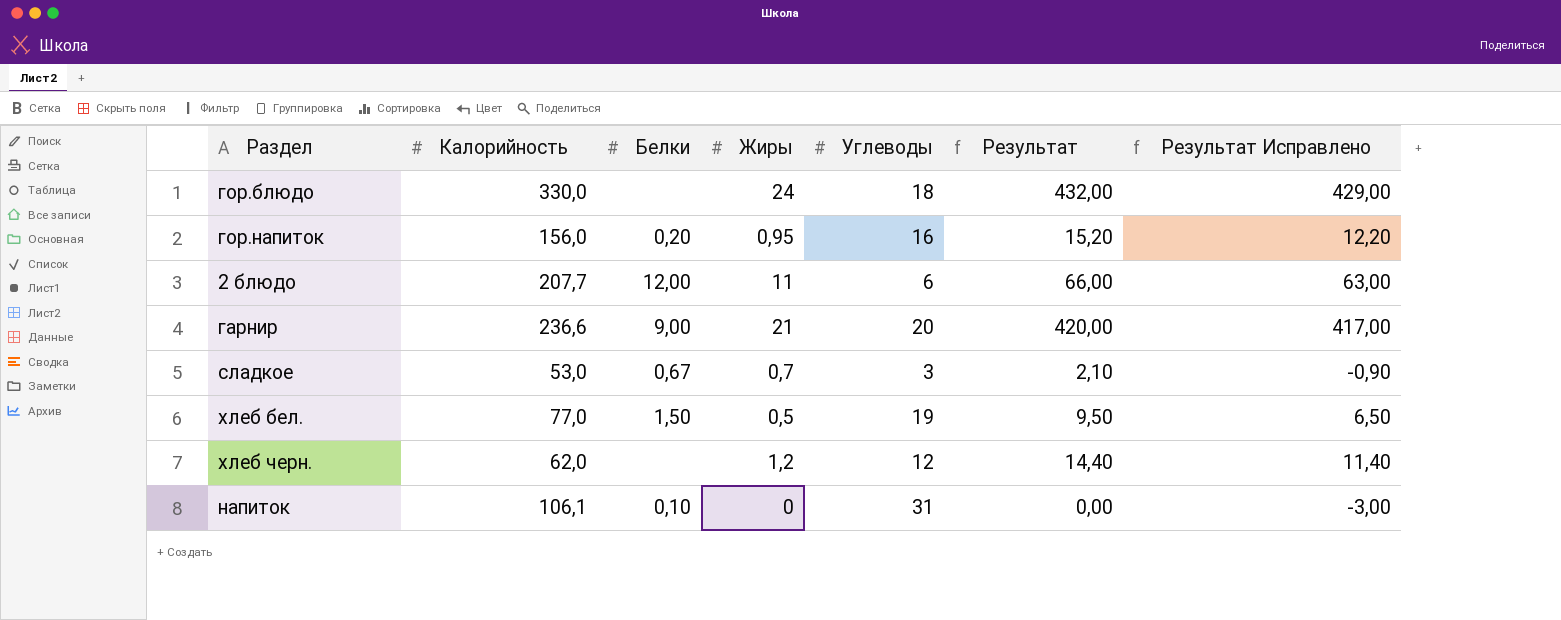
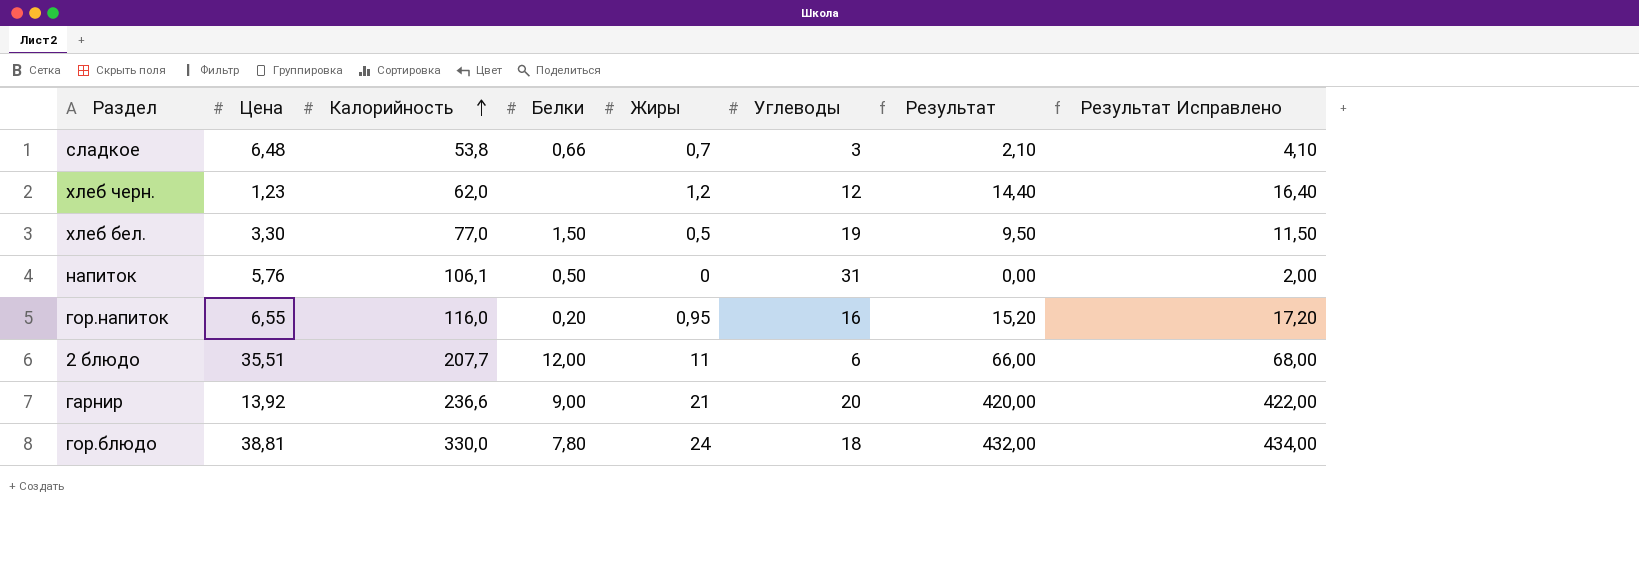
row order: none -> Калорийность ascending
column Цена | position: none -> 2
column Результат Исправлено | formula: [Результат] - 3 -> [Результат] + 2
сладкое | Калорийность: 53,0 -> 53,8
сладкое | Белки: 0,67 -> 0,66
напиток | Белки: 0,10 -> 0,50
гор.напиток | Калорийность: 156,0 -> 116,0
гор.блюдо | Белки: none -> 7,80

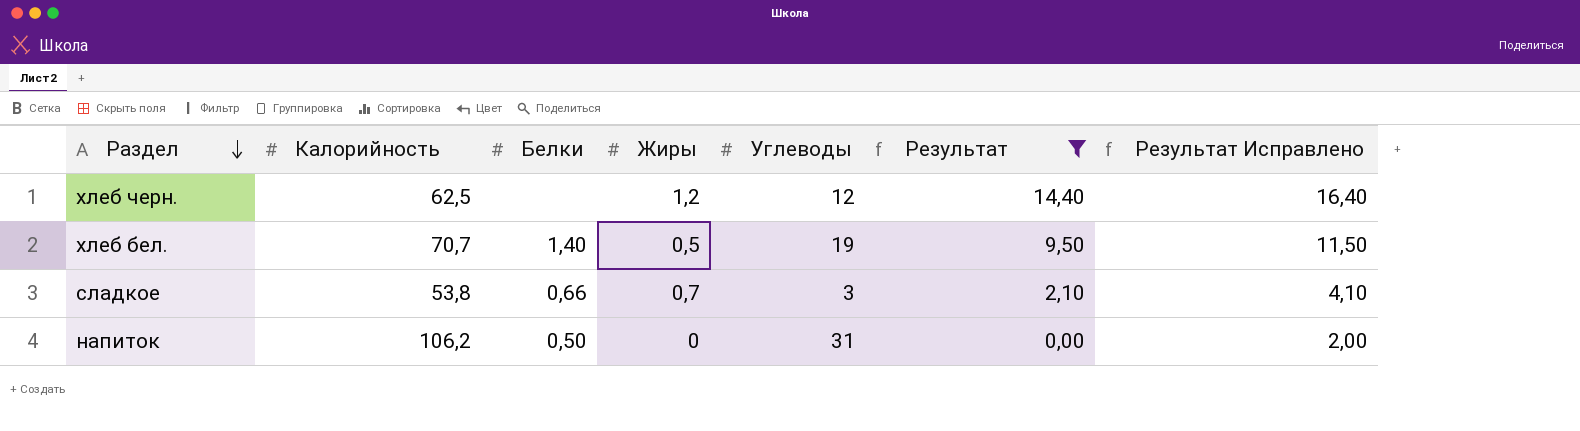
filter: none -> Результат <= 14,40
row order: Калорийность ascending -> Раздел descending
column Цена | position: 2 -> none
хлеб черн. | Калорийность: 62,0 -> 62,5
хлеб бел. | Калорийность: 77,0 -> 70,7
хлеб бел. | Белки: 1,50 -> 1,40
напиток | Калорийность: 106,1 -> 106,2

